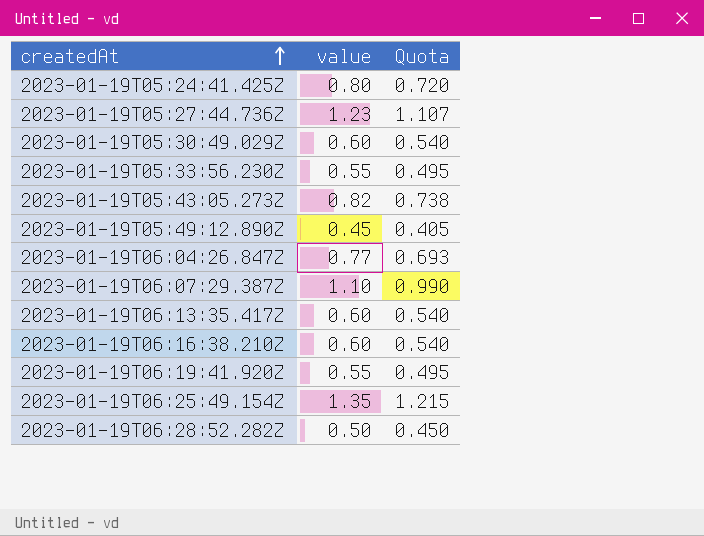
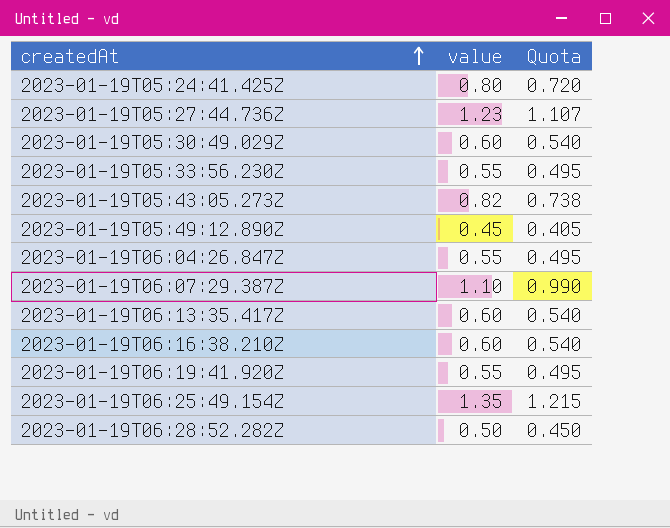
2023-01-19T06:04:26.847Z | value: 0.77 -> 0.55
2023-01-19T06:04:26.847Z | Quota: 0.693 -> 0.495

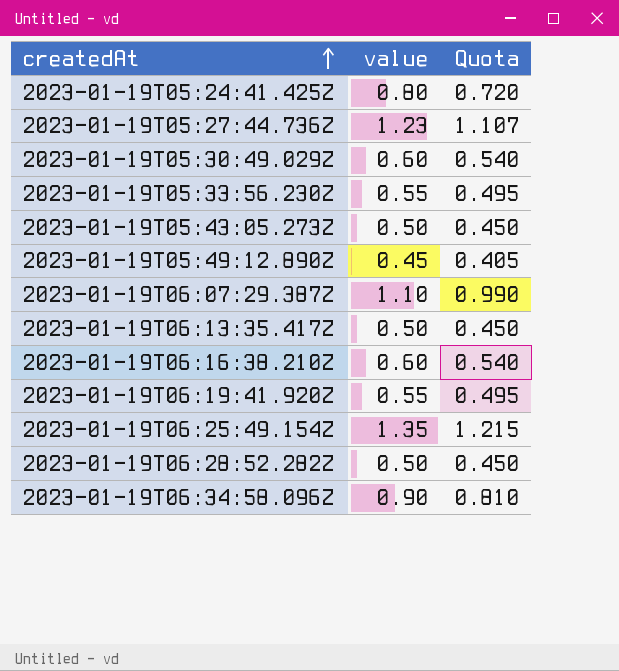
row 2023-01-19T06:04:26.847Z: 0.55 | 0.495 -> none
2023-01-19T05:43:05.273Z | value: 0.82 -> 0.50
2023-01-19T05:43:05.273Z | Quota: 0.738 -> 0.450
2023-01-19T06:13:35.417Z | value: 0.60 -> 0.50
2023-01-19T06:13:35.417Z | Quota: 0.540 -> 0.450
row 2023-01-19T06:34:58.096Z: none -> 0.90 | 0.810

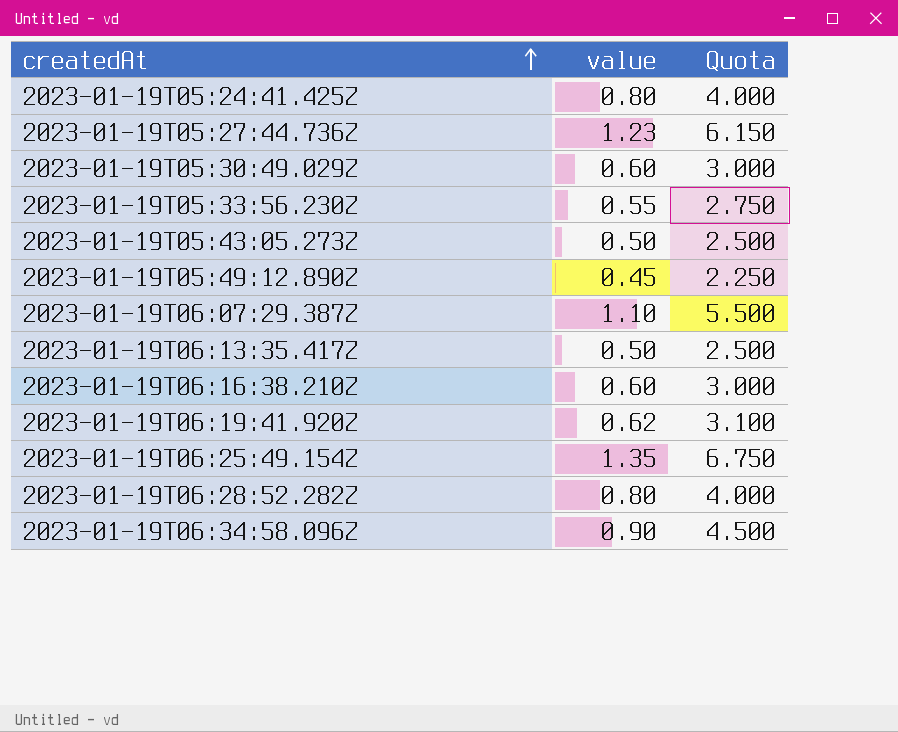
column Quota | formula: [value] * 0.9 -> [value] * 5
2023-01-19T06:19:41.920Z | value: 0.55 -> 0.62
2023-01-19T06:28:52.282Z | value: 0.50 -> 0.80

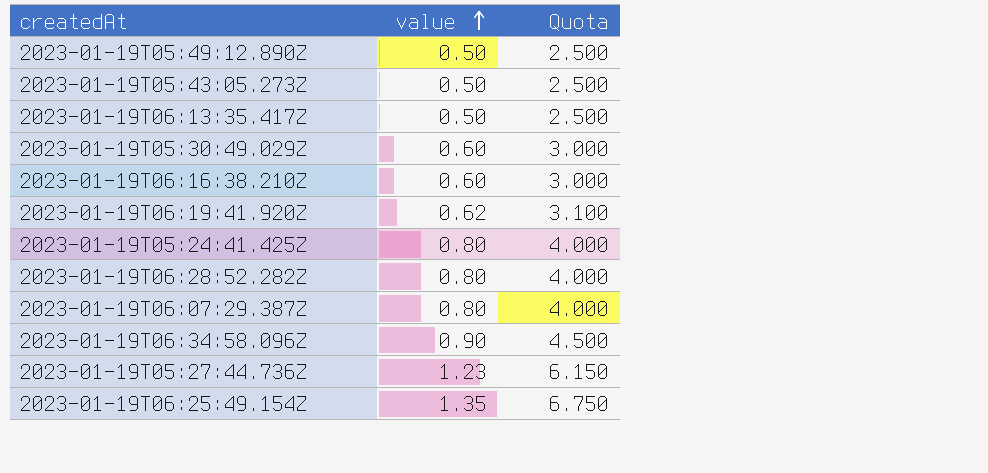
row order: createdAt ascending -> value ascending
row 2023-01-19T05:33:56.230Z: 0.55 | 2.750 -> none
2023-01-19T05:49:12.890Z | value: 0.45 -> 0.50
2023-01-19T05:49:12.890Z | Quota: 2.250 -> 2.500
2023-01-19T06:07:29.387Z | value: 1.10 -> 0.80
2023-01-19T06:07:29.387Z | Quota: 5.500 -> 4.000

